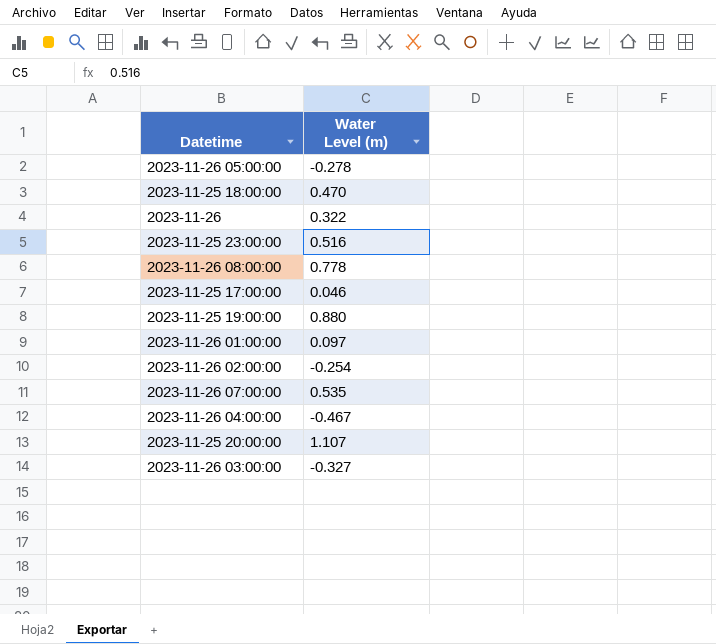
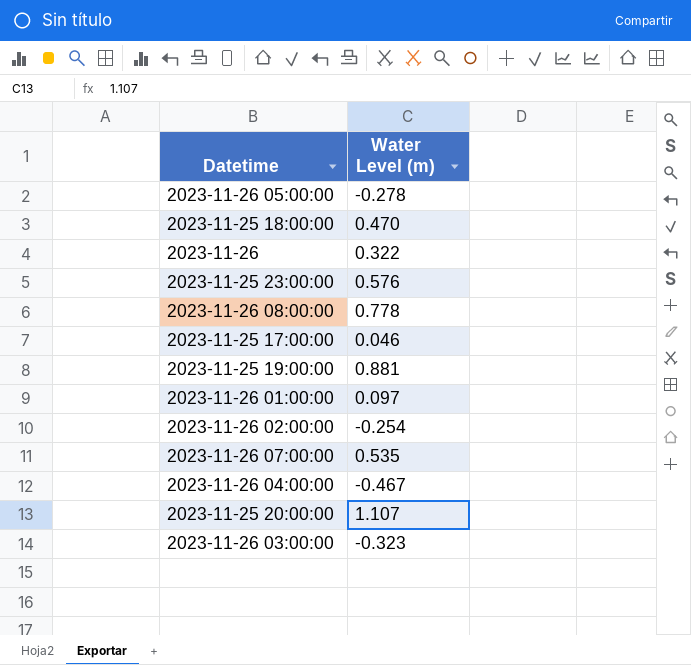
2023-11-25 23:00:00 | Water Level (m): 0.516 -> 0.576
2023-11-25 19:00:00 | Water Level (m): 0.880 -> 0.881
2023-11-26 03:00:00 | Water Level (m): -0.327 -> -0.323

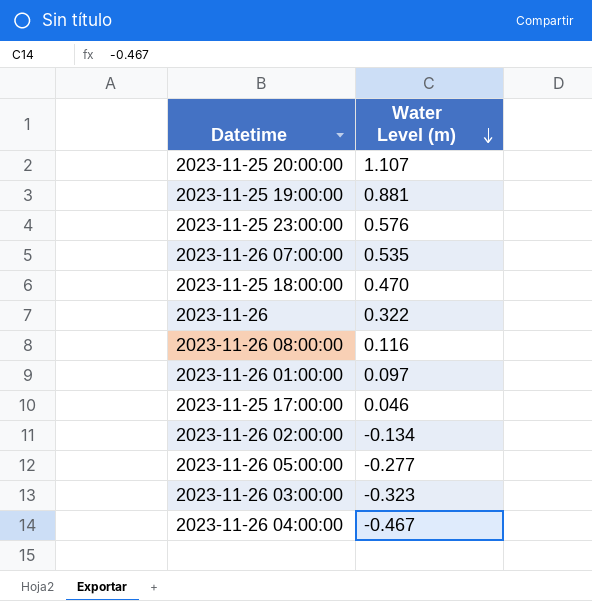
row order: none -> Water Level (m) descending
2023-11-26 08:00:00 | Water Level (m): 0.778 -> 0.116
2023-11-26 02:00:00 | Water Level (m): -0.254 -> -0.134
2023-11-26 05:00:00 | Water Level (m): -0.278 -> -0.277

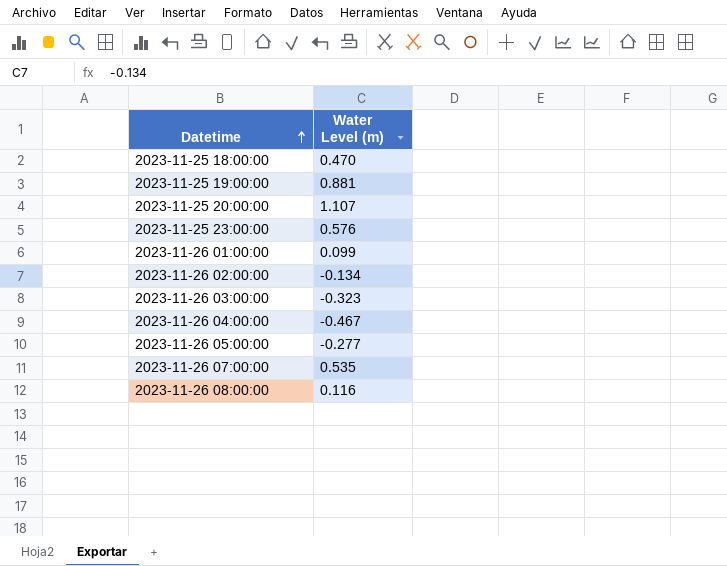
row order: Water Level (m) descending -> Datetime ascending
row 2023-11-26: 0.322 -> none
row 2023-11-25 17:00:00: 0.046 -> none
2023-11-26 01:00:00 | Water Level (m): 0.097 -> 0.099

